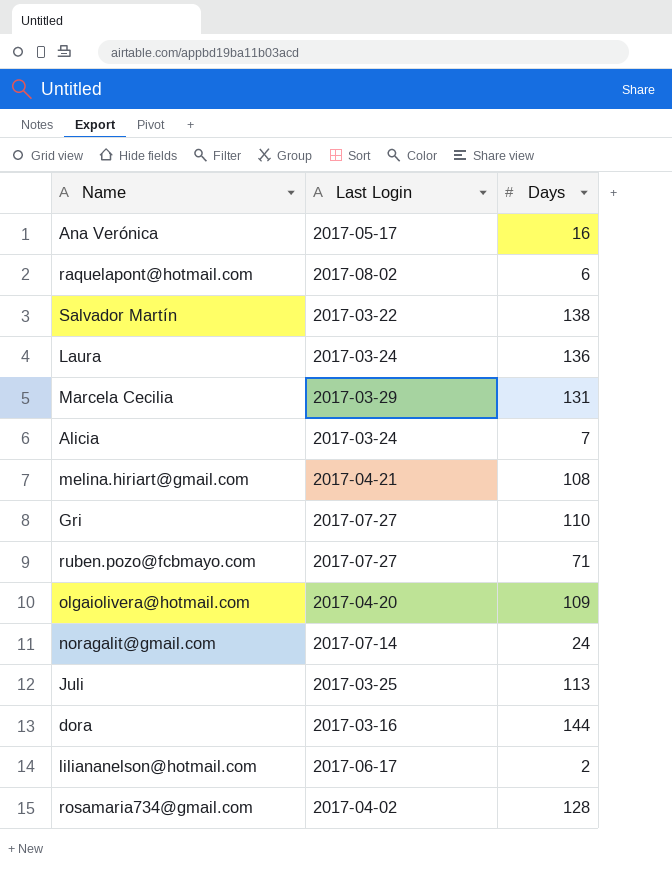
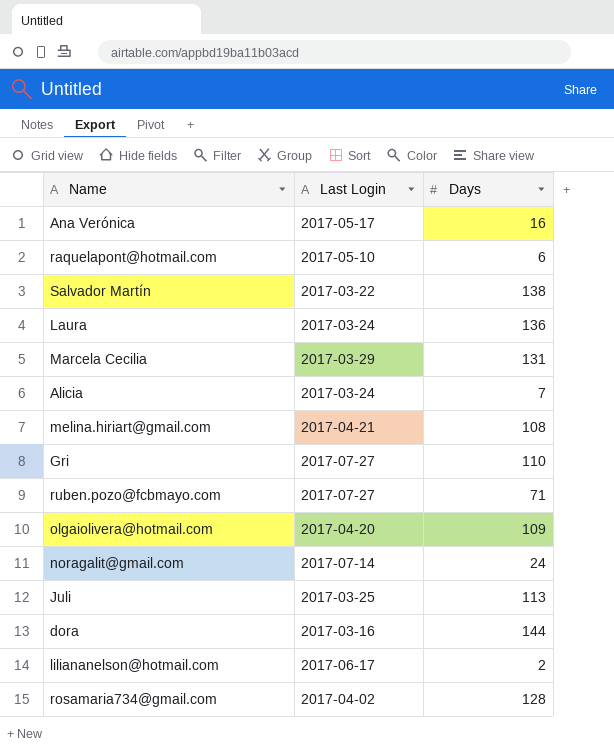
raquelapont@hotmail.com | Last Login: 2017-08-02 -> 2017-05-10

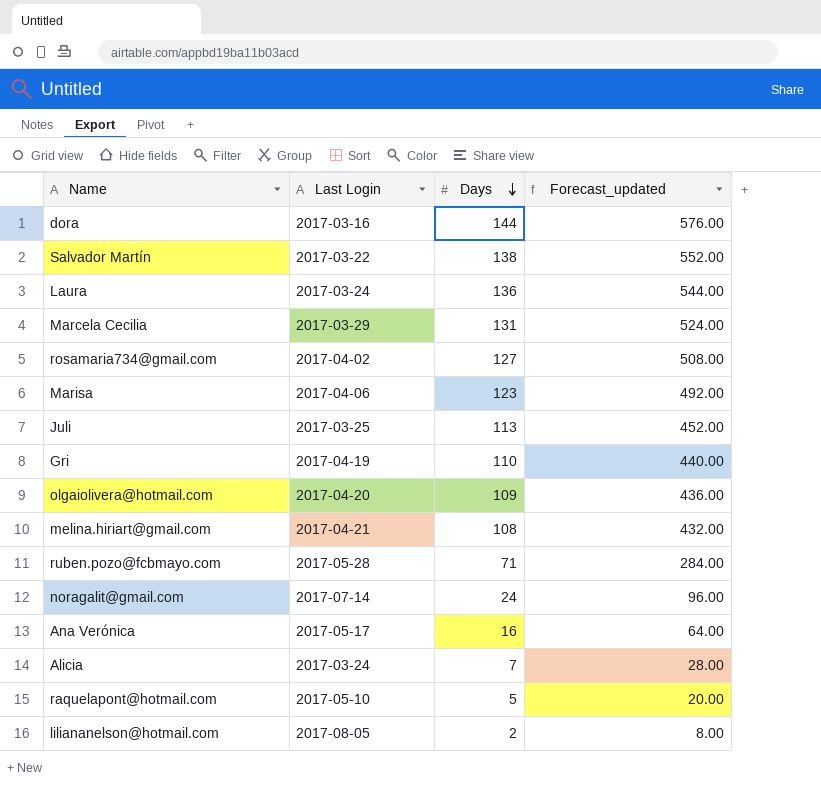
row order: none -> Days descending
column Forecast_updated | formula: none -> [Days] * 4
rosamaria734@gmail.com | Days: 128 -> 127
row Marisa: none -> 2017-04-06 | 123 | 492.00
Gri | Last Login: 2017-07-27 -> 2017-04-19
ruben.pozo@fcbmayo.com | Last Login: 2017-07-27 -> 2017-05-28
raquelapont@hotmail.com | Days: 6 -> 5
liliananelson@hotmail.com | Last Login: 2017-06-17 -> 2017-08-05

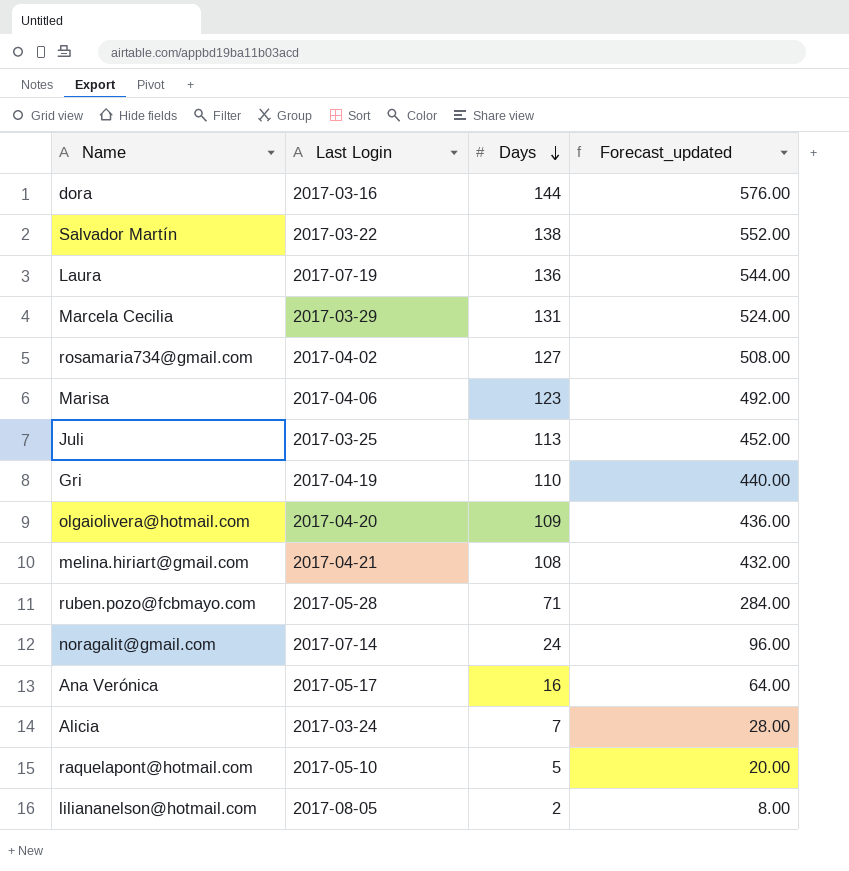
Laura | Last Login: 2017-03-24 -> 2017-07-19

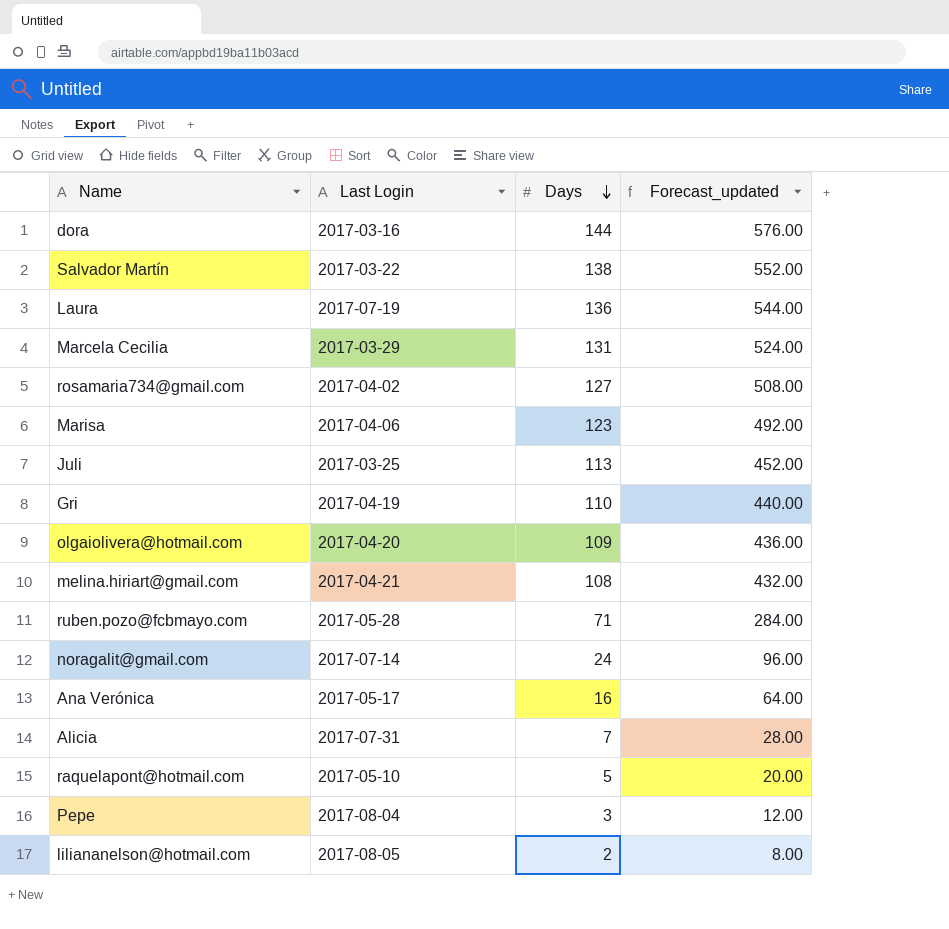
Alicia | Last Login: 2017-03-24 -> 2017-07-31
row Pepe: none -> 2017-08-04 | 3 | 12.00

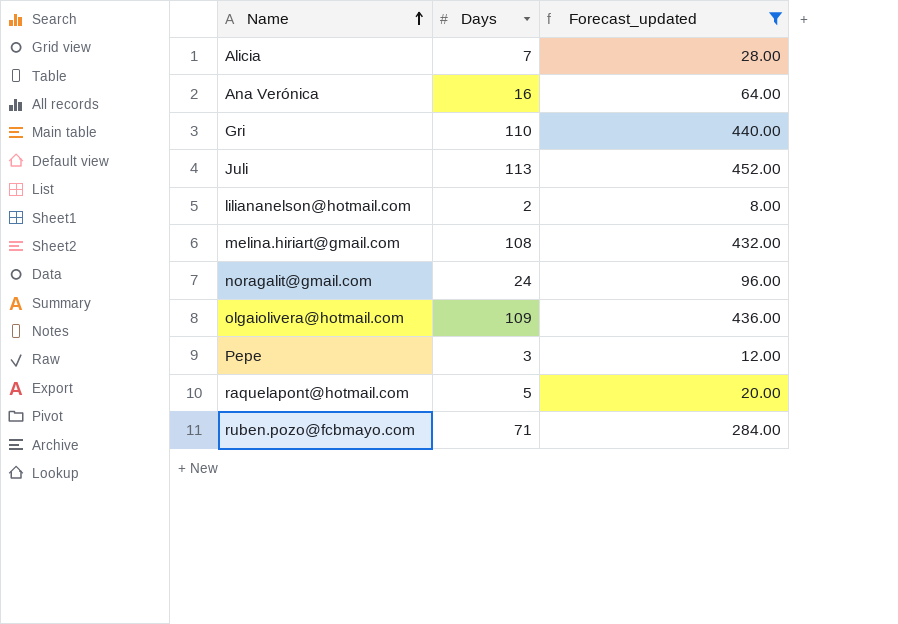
filter: none -> Forecast_updated <= 452.00
row order: Days descending -> Name ascending
column Last Login | position: 2 -> none

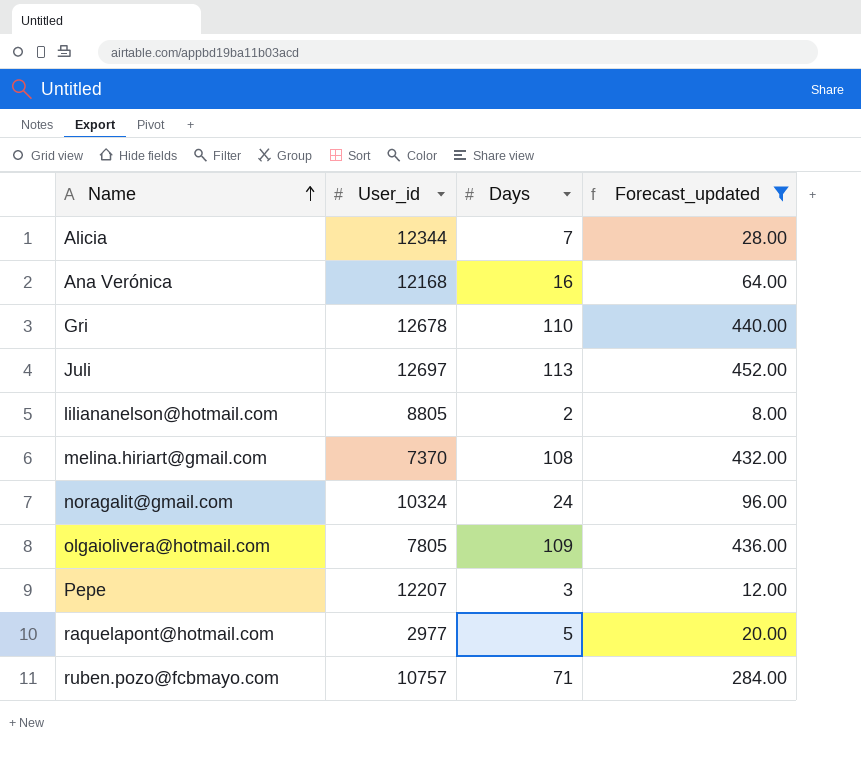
column User_id | position: none -> 2

